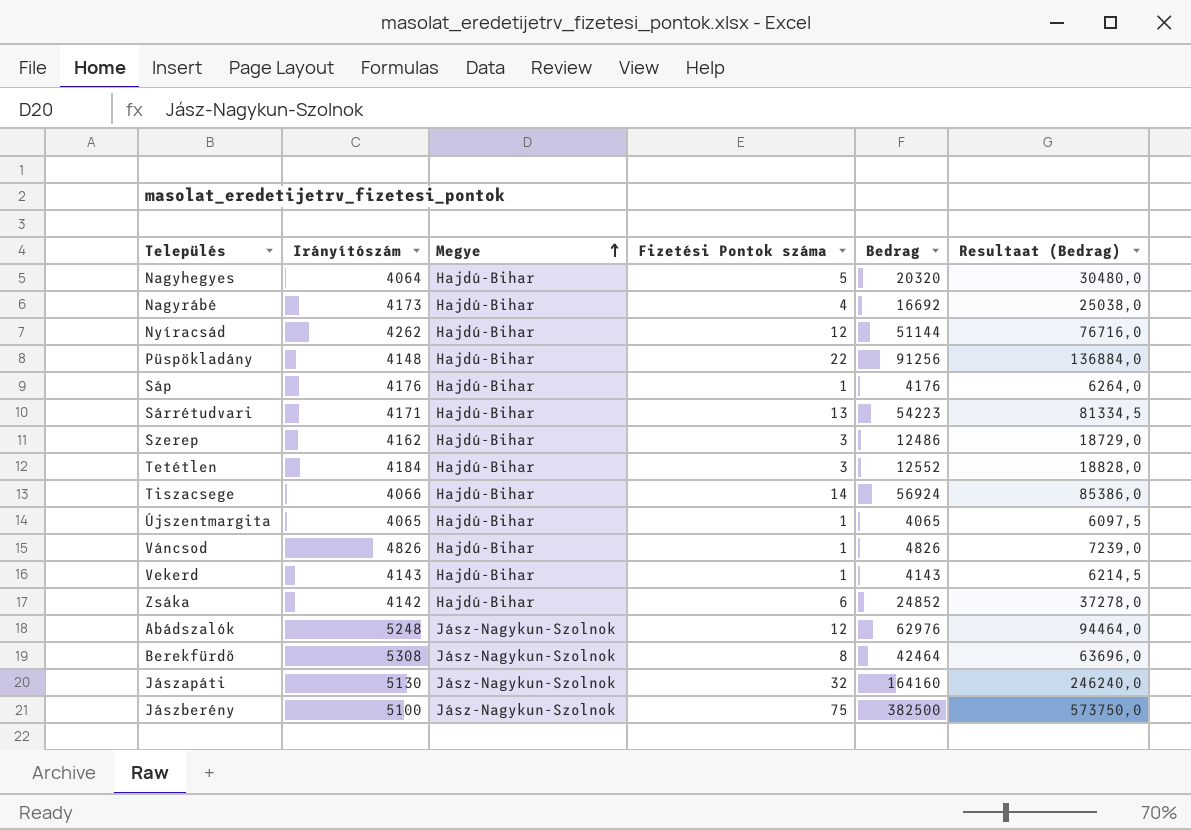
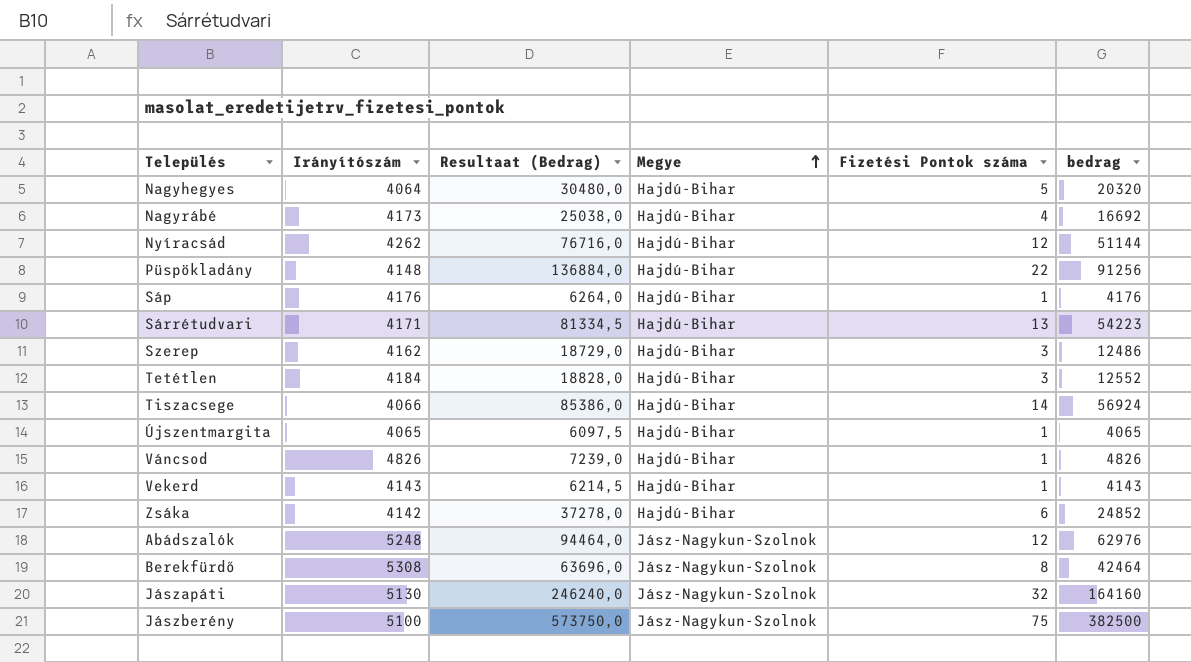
column Resultaat (Bedrag) | position: 6 -> 3
column name: Bedrag -> bedrag

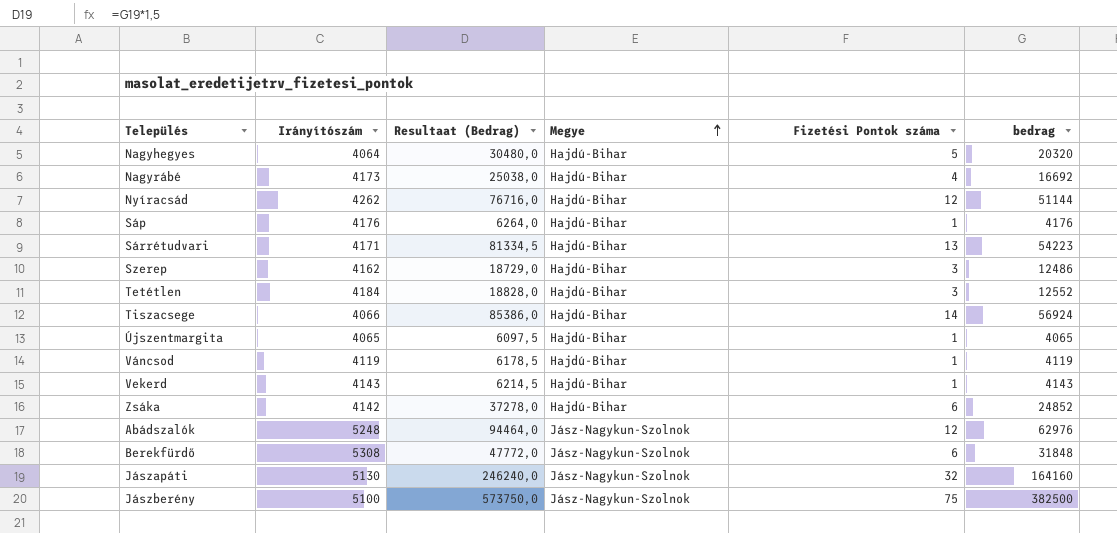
row Püspökladány: 4148 | 136884,0 | Hajdú-Bihar | 22 | 91256 -> none
Váncsod | Irányítószám: 4826 -> 4119
Váncsod | Resultaat (Bedrag): 7239,0 -> 6178,5
Váncsod | bedrag: 4826 -> 4119
Berekfürdő | Resultaat (Bedrag): 63696,0 -> 47772,0
Berekfürdő | Fizetési Pontok száma: 8 -> 6
Berekfürdő | bedrag: 42464 -> 31848

